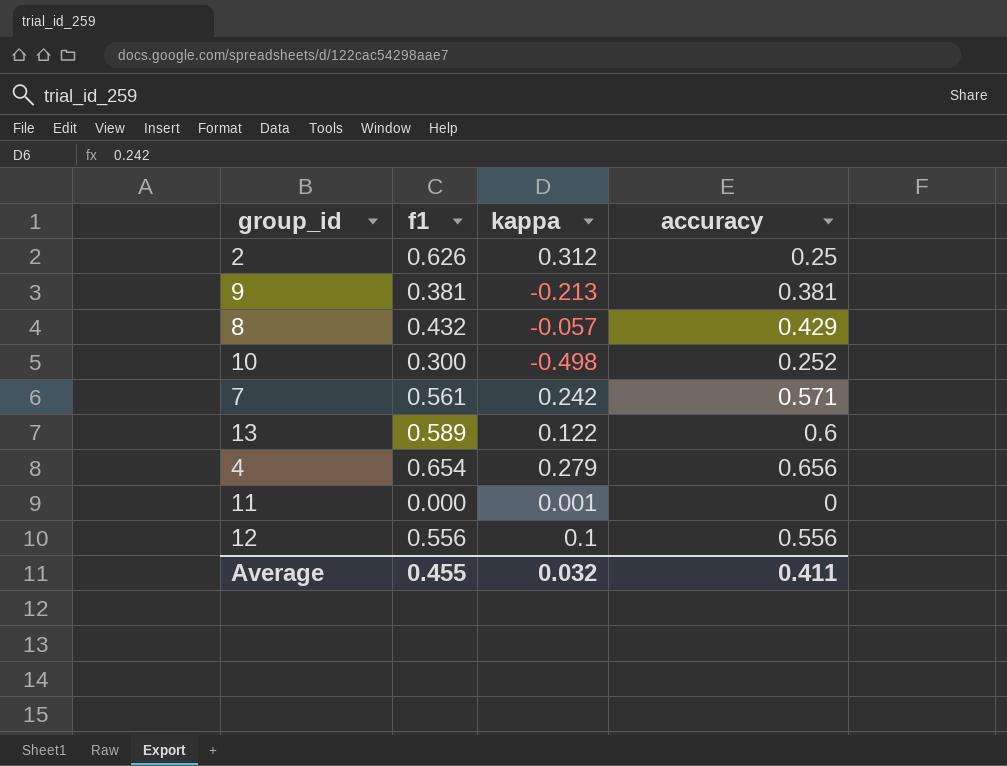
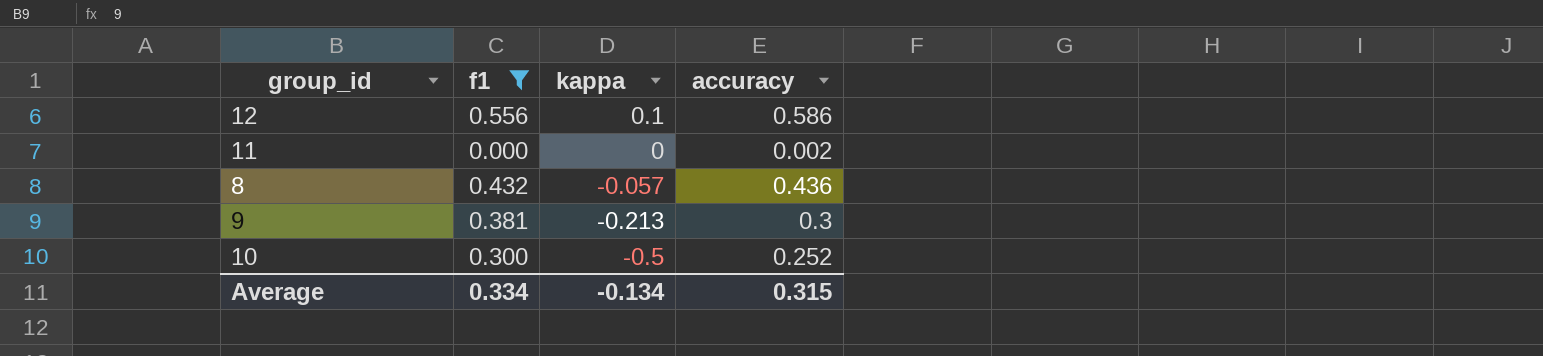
filter: none -> f1 <= 0.556
row order: none -> kappa descending
12 | accuracy: 0.556 -> 0.586
11 | kappa: 0.001 -> 0
11 | accuracy: 0 -> 0.002
8 | accuracy: 0.429 -> 0.436
9 | accuracy: 0.381 -> 0.3
10 | kappa: -0.498 -> -0.5
Average | f1: 0.455 -> 0.334
Average | kappa: 0.032 -> -0.134
Average | accuracy: 0.411 -> 0.315

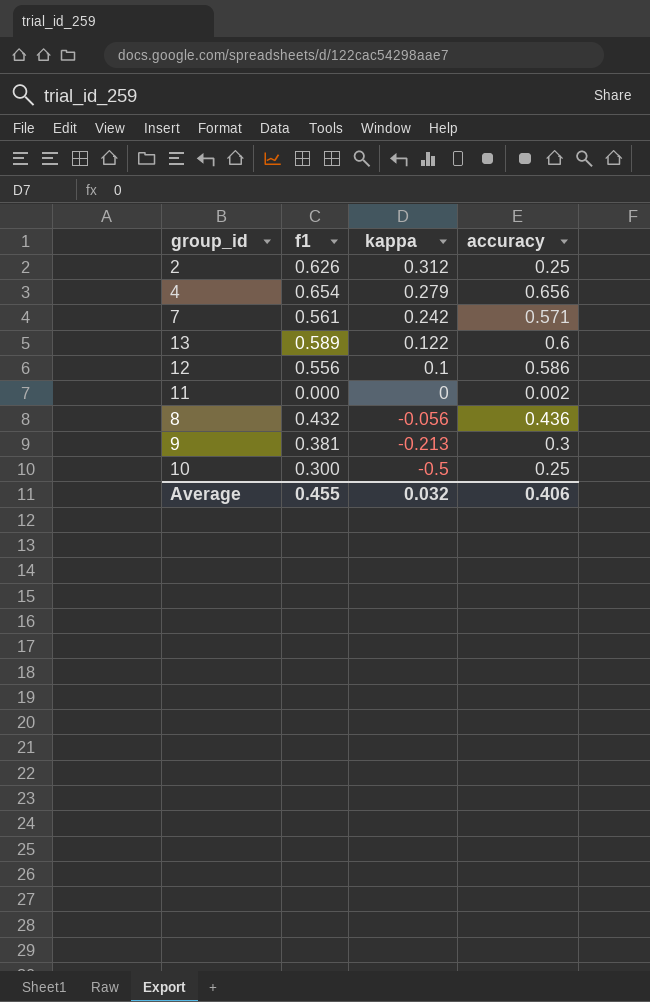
filter: f1 <= 0.556 -> none
8 | kappa: -0.057 -> -0.056
10 | accuracy: 0.252 -> 0.25
Average | f1: 0.334 -> 0.455
Average | kappa: -0.134 -> 0.032
Average | accuracy: 0.315 -> 0.406

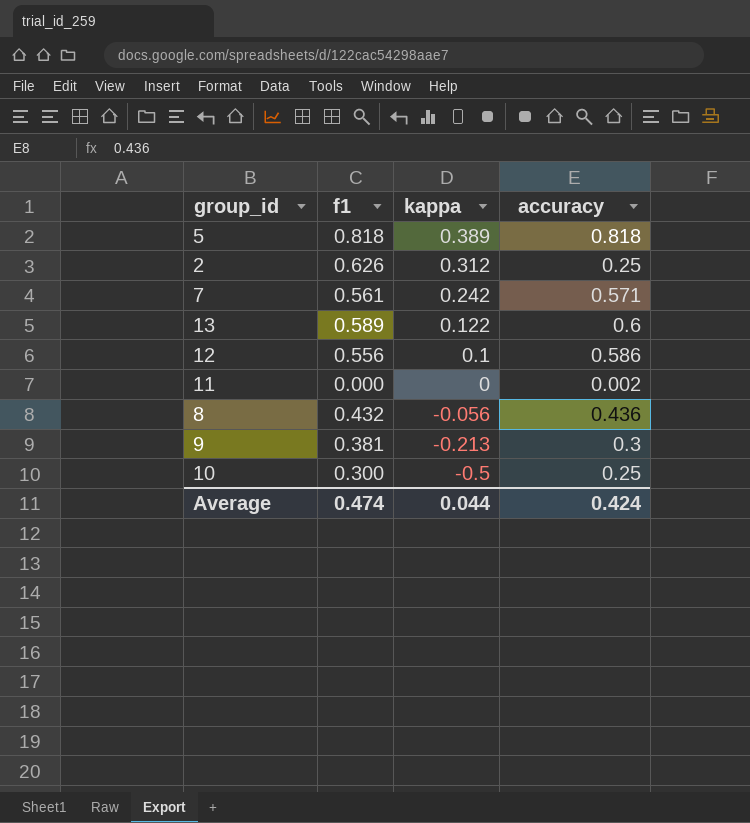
row 4: 0.654 | 0.279 | 0.656 -> none
row 5: none -> 0.818 | 0.389 | 0.818
Average | f1: 0.455 -> 0.474
Average | kappa: 0.032 -> 0.044
Average | accuracy: 0.406 -> 0.424

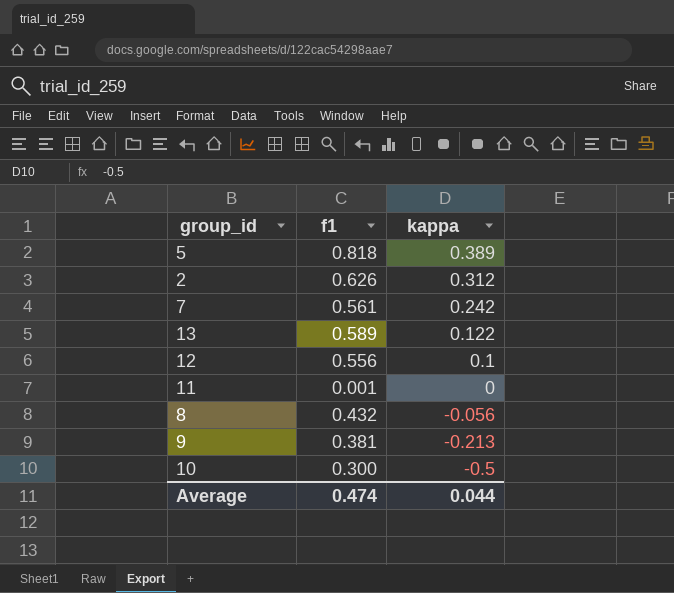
column accuracy | position: 4 -> none
11 | f1: 0.000 -> 0.001

